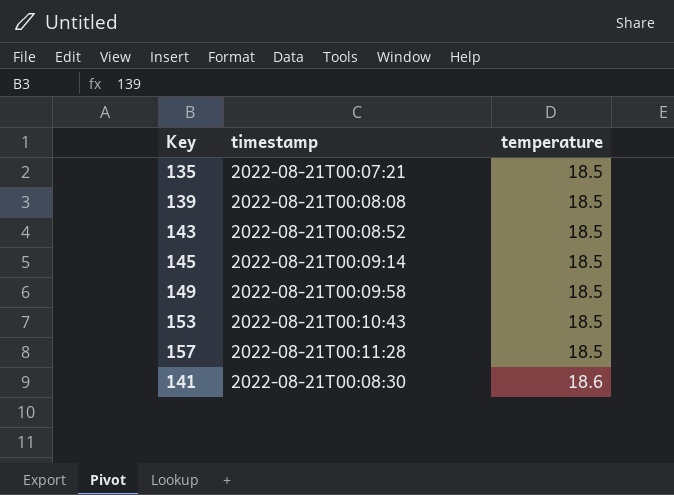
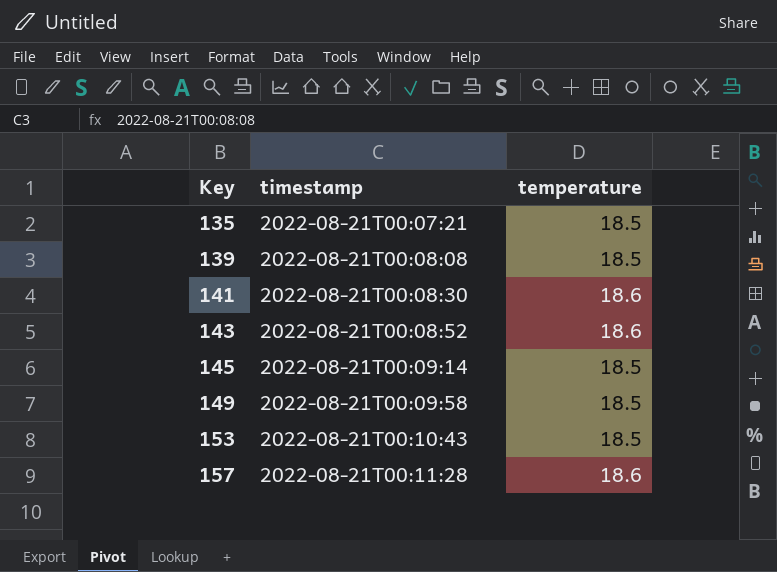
row order: temperature ascending -> Key ascending
143 | temperature: 18.5 -> 18.6
157 | temperature: 18.5 -> 18.6

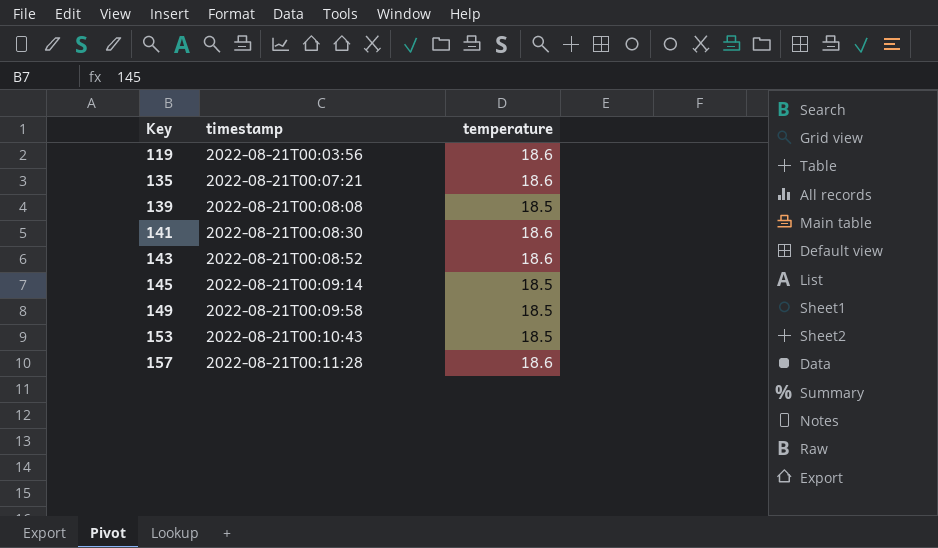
row 119: none -> 2022-08-21T00:03:56 | 18.6
135 | temperature: 18.5 -> 18.6

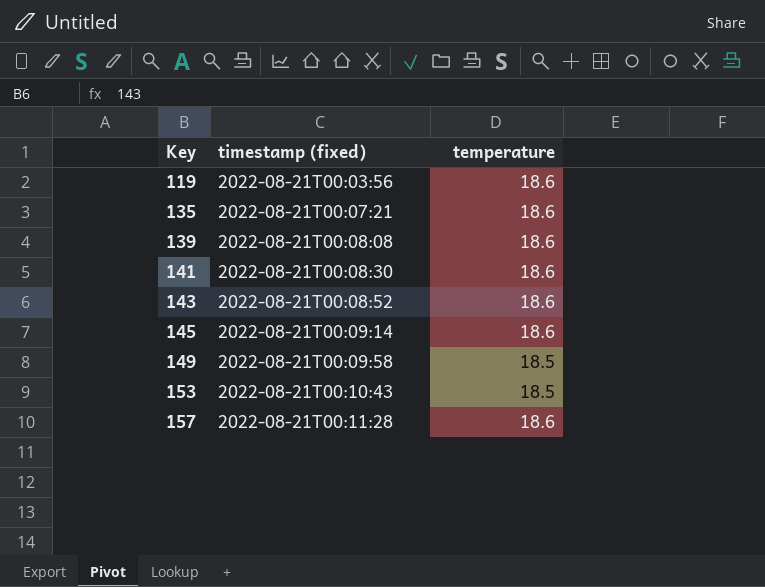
column name: timestamp -> timestamp (fixed)
139 | temperature: 18.5 -> 18.6
145 | temperature: 18.5 -> 18.6

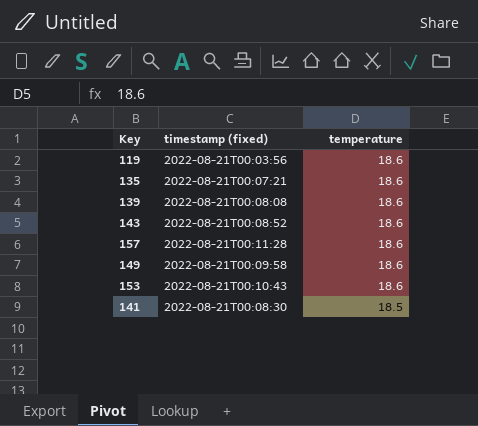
row order: Key ascending -> temperature descending
row 145: 2022-08-21T00:09:14 | 18.6 -> none
149 | temperature: 18.5 -> 18.6
153 | temperature: 18.5 -> 18.6
141 | temperature: 18.6 -> 18.5

